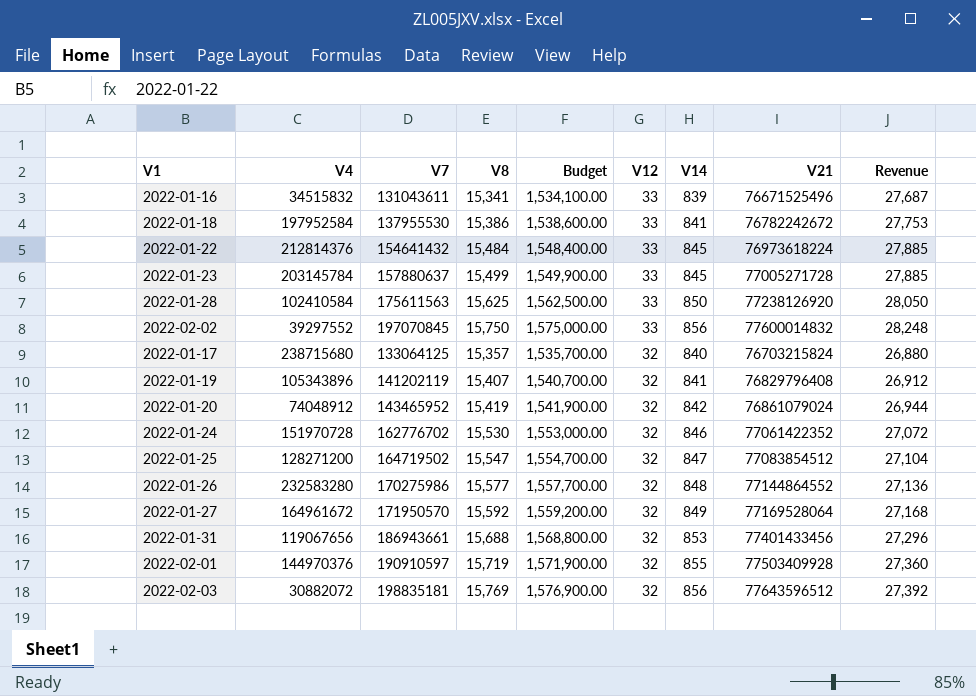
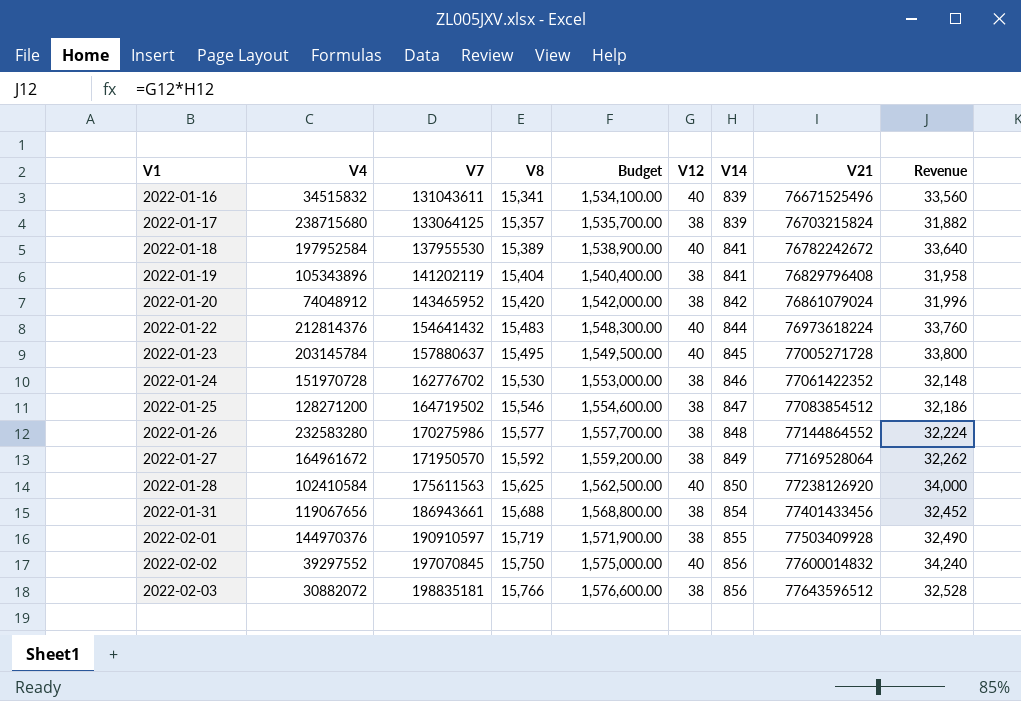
row order: V12 descending -> V1 ascending
2022-01-16 | V12: 33 -> 40
2022-01-16 | Revenue: 27,687 -> 33,560
2022-01-17 | V12: 32 -> 38
2022-01-17 | V14: 840 -> 839
2022-01-17 | Revenue: 26,880 -> 31,882
2022-01-18 | V8: 15,386 -> 15,389
2022-01-18 | Budget: 1,538,600.00 -> 1,538,900.00
2022-01-18 | V12: 33 -> 40
2022-01-18 | Revenue: 27,753 -> 33,640
2022-01-19 | V8: 15,407 -> 15,404
2022-01-19 | Budget: 1,540,700.00 -> 1,540,400.00
2022-01-19 | V12: 32 -> 38
2022-01-19 | Revenue: 26,912 -> 31,958
2022-01-20 | V8: 15,419 -> 15,420
2022-01-20 | Budget: 1,541,900.00 -> 1,542,000.00
2022-01-20 | V12: 32 -> 38
2022-01-20 | Revenue: 26,944 -> 31,996
2022-01-22 | V8: 15,484 -> 15,483
2022-01-22 | Budget: 1,548,400.00 -> 1,548,300.00
2022-01-22 | V12: 33 -> 40
2022-01-22 | V14: 845 -> 844
2022-01-22 | Revenue: 27,885 -> 33,760
2022-01-23 | V8: 15,499 -> 15,495
2022-01-23 | Budget: 1,549,900.00 -> 1,549,500.00
2022-01-23 | V12: 33 -> 40
2022-01-23 | Revenue: 27,885 -> 33,800
2022-01-24 | V12: 32 -> 38
2022-01-24 | Revenue: 27,072 -> 32,148
2022-01-25 | V8: 15,547 -> 15,546
2022-01-25 | Budget: 1,554,700.00 -> 1,554,600.00
2022-01-25 | V12: 32 -> 38
2022-01-25 | Revenue: 27,104 -> 32,186
2022-01-26 | V12: 32 -> 38
2022-01-26 | Revenue: 27,136 -> 32,224
2022-01-27 | V12: 32 -> 38
2022-01-27 | Revenue: 27,168 -> 32,262
2022-01-28 | V12: 33 -> 40
2022-01-28 | Revenue: 28,050 -> 34,000
2022-01-31 | V12: 32 -> 38
2022-01-31 | V14: 853 -> 854
2022-01-31 | Revenue: 27,296 -> 32,452
2022-02-01 | V12: 32 -> 38
2022-02-01 | Revenue: 27,360 -> 32,490
2022-02-02 | V12: 33 -> 40
2022-02-02 | Revenue: 28,248 -> 34,240
2022-02-03 | V8: 15,769 -> 15,766
2022-02-03 | Budget: 1,576,900.00 -> 1,576,600.00
2022-02-03 | V12: 32 -> 38
2022-02-03 | Revenue: 27,392 -> 32,528

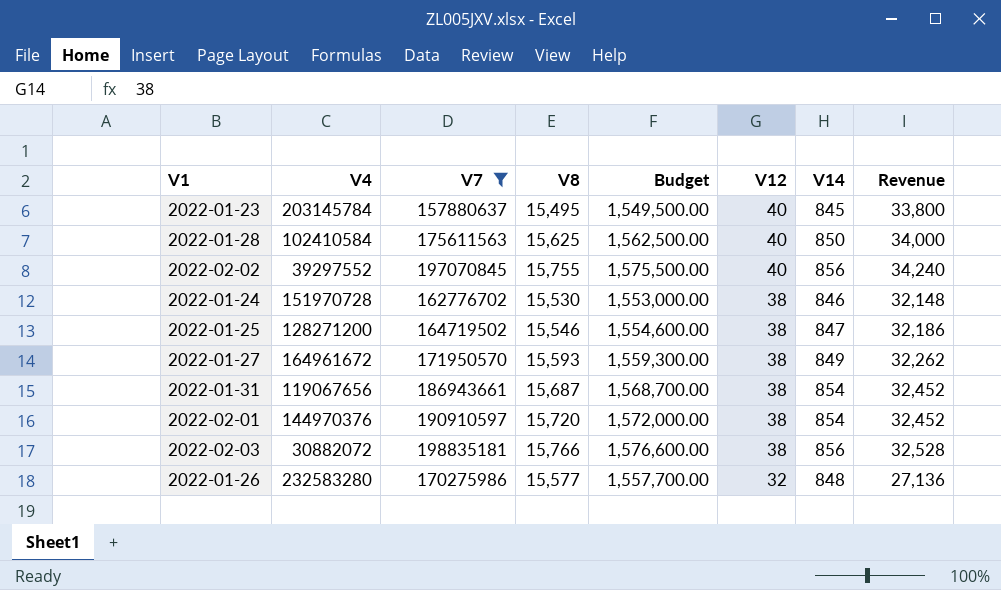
filter: none -> V7 >= 157880637
row order: V1 ascending -> V12 descending
column V21 | position: 8 -> none
2022-02-02 | V8: 15,750 -> 15,755
2022-02-02 | Budget: 1,575,000.00 -> 1,575,500.00
2022-01-27 | V8: 15,592 -> 15,593
2022-01-27 | Budget: 1,559,200.00 -> 1,559,300.00
2022-01-31 | V8: 15,688 -> 15,687
2022-01-31 | Budget: 1,568,800.00 -> 1,568,700.00
2022-02-01 | V8: 15,719 -> 15,720
2022-02-01 | Budget: 1,571,900.00 -> 1,572,000.00
2022-02-01 | V14: 855 -> 854
2022-02-01 | Revenue: 32,490 -> 32,452
2022-01-26 | V12: 38 -> 32
2022-01-26 | Revenue: 32,224 -> 27,136

